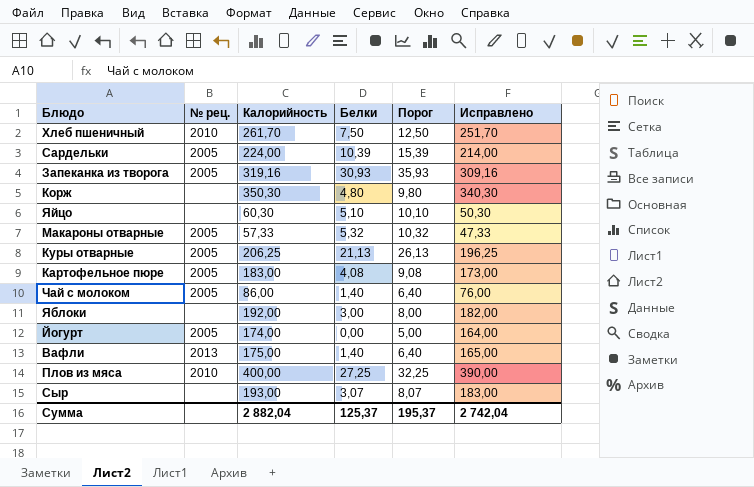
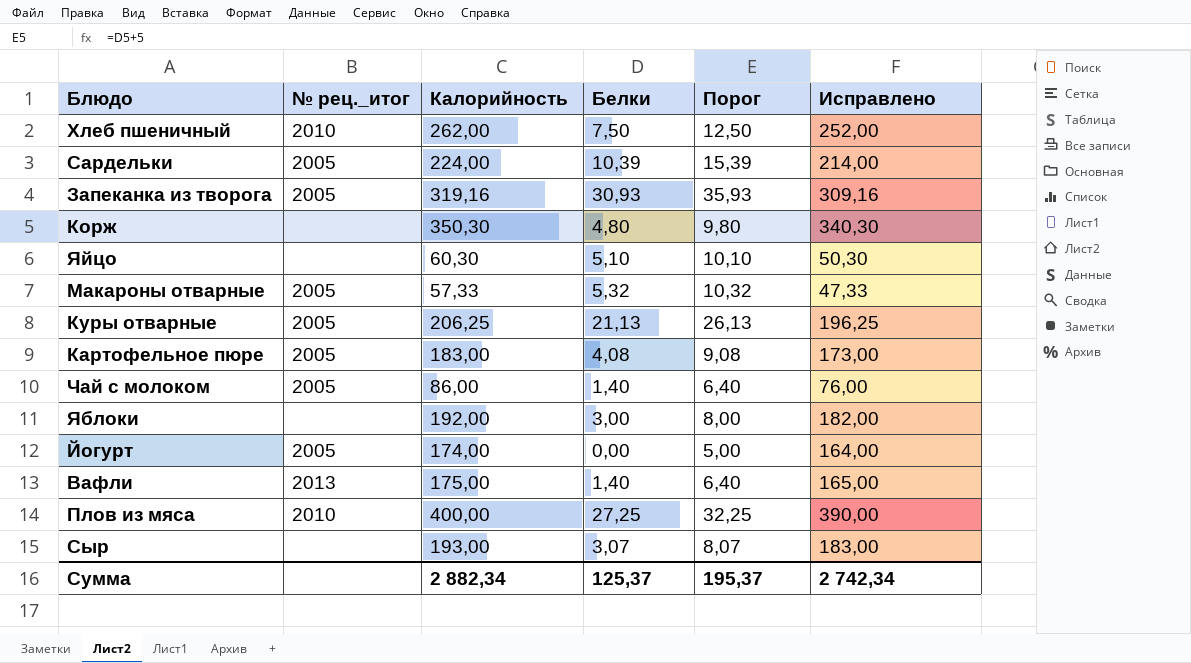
column name: № рец. -> № рец._итог
Хлеб пшеничный | Калорийность: 261,70 -> 262,00
Хлеб пшеничный | Исправлено: 251,70 -> 252,00
Сумма | Калорийность: 2 882,04 -> 2 882,34
Сумма | Исправлено: 2 742,04 -> 2 742,34

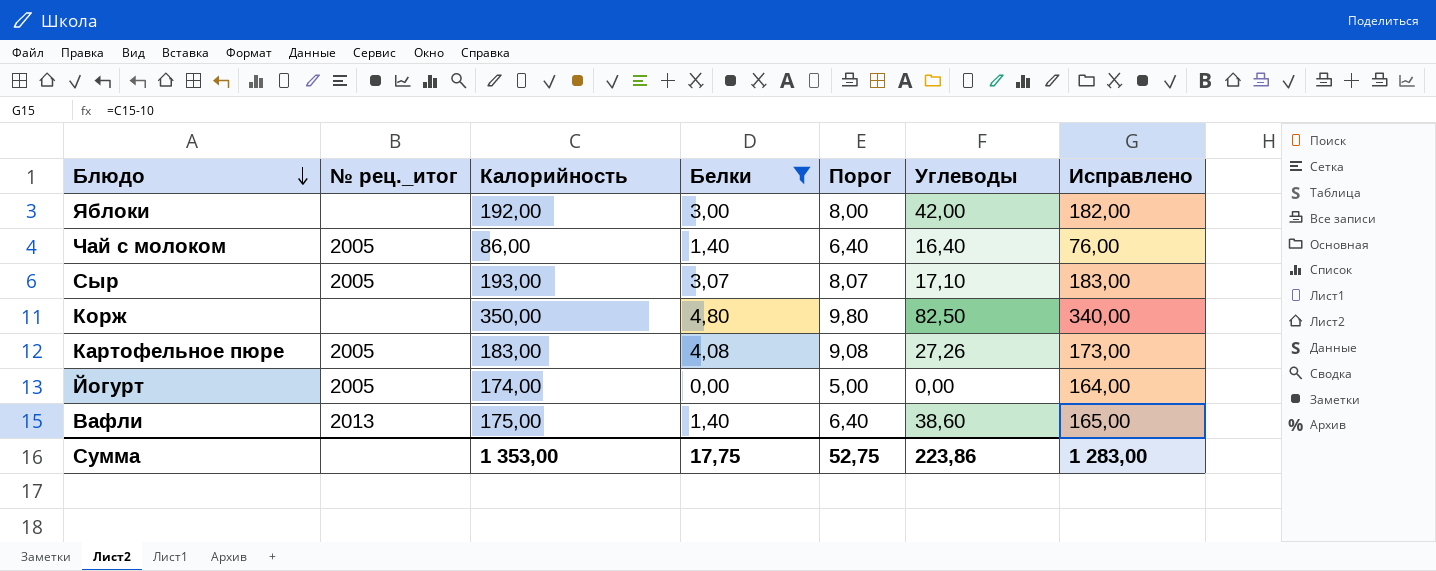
filter: none -> Белки <= 4,80
row order: none -> Блюдо descending
column Углеводы | position: none -> 6
Сыр | № рец._итог: none -> 2005
Корж | Калорийность: 350,30 -> 350,00
Корж | Исправлено: 340,30 -> 340,00
Сумма | Калорийность: 2 882,34 -> 1 353,00
Сумма | Белки: 125,37 -> 17,75
Сумма | Порог: 195,37 -> 52,75
Сумма | Исправлено: 2 742,34 -> 1 283,00

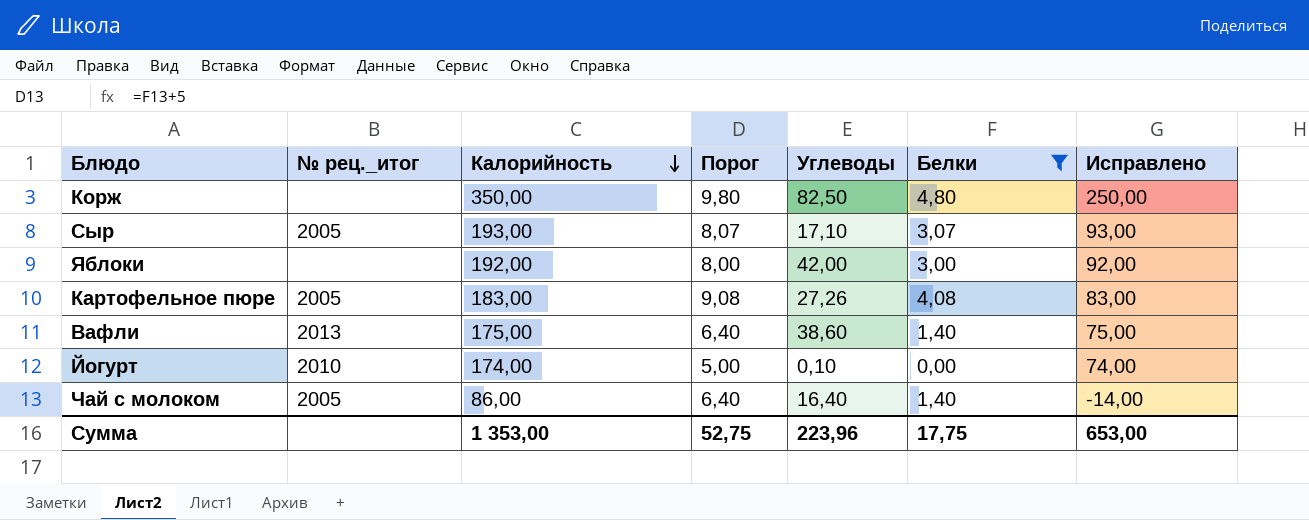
row order: Блюдо descending -> Калорийность descending
column Белки | position: 4 -> 6
column Исправлено | formula: [Калорийность] - 10 -> [Калорийность] - 100
Йогурт | № рец._итог: 2005 -> 2010
Йогурт | Углеводы: 0,00 -> 0,10
Сумма | Углеводы: 223,86 -> 223,96
Сумма | Исправлено: 1 283,00 -> 653,00

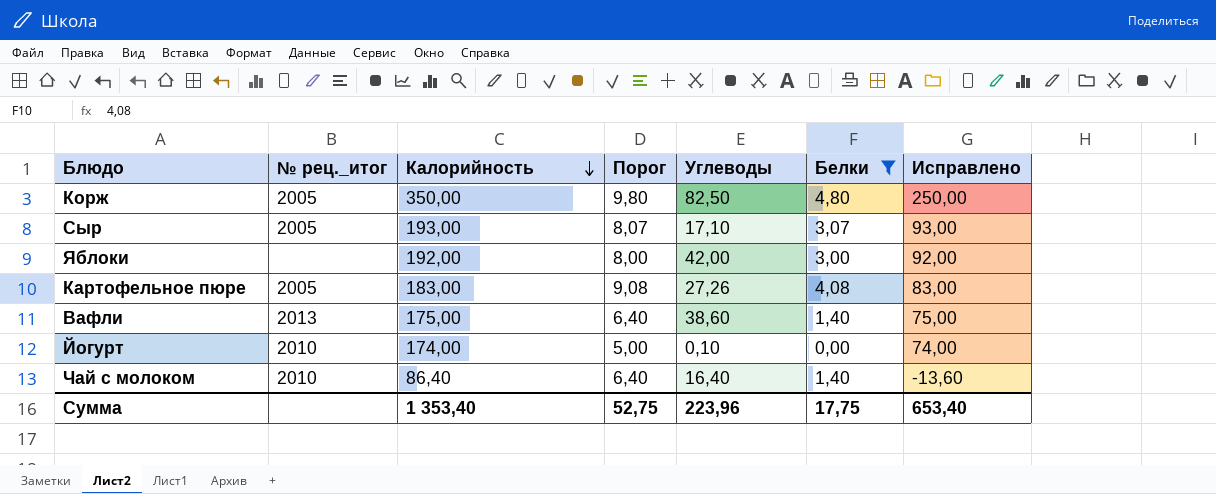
Корж | № рец._итог: none -> 2005
Чай с молоком | № рец._итог: 2005 -> 2010
Чай с молоком | Калорийность: 86,00 -> 86,40
Чай с молоком | Исправлено: -14,00 -> -13,60
Сумма | Калорийность: 1 353,00 -> 1 353,40
Сумма | Исправлено: 653,00 -> 653,40

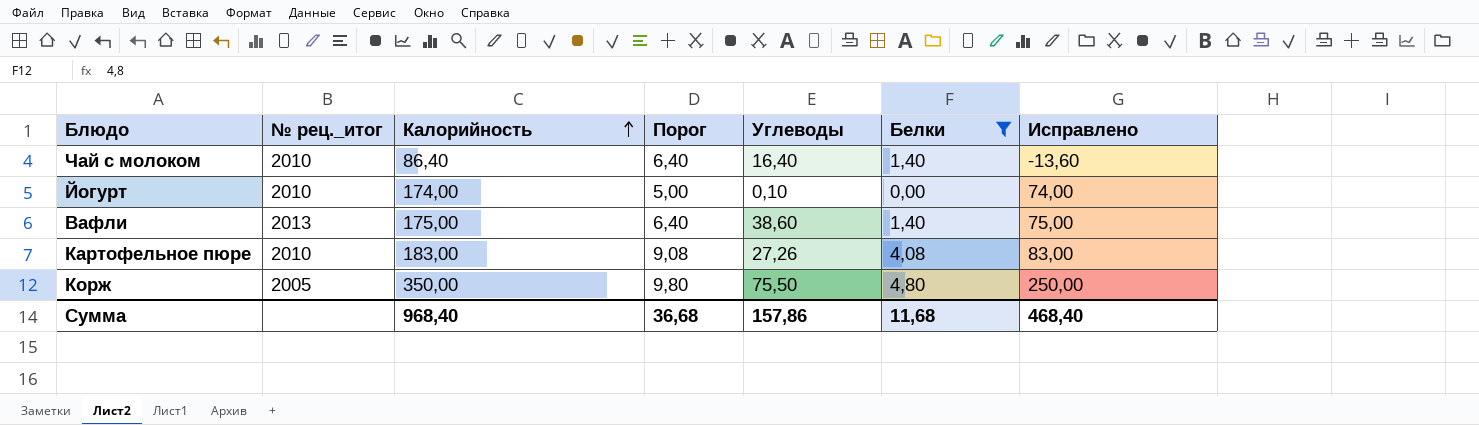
row order: Калорийность descending -> Калорийность ascending
row Сыр: 2005 | 193,00 | 8,07 | 17,10 | 3,07 | 93,00 -> none
row Яблоки: none | 192,00 | 8,00 | 42,00 | 3,00 | 92,00 -> none
Картофельное пюре | № рец._итог: 2005 -> 2010
Корж | Углеводы: 82,50 -> 75,50
Сумма | Калорийность: 1 353,40 -> 968,40
Сумма | Порог: 52,75 -> 36,68
Сумма | Углеводы: 223,96 -> 157,86
Сумма | Белки: 17,75 -> 11,68
Сумма | Исправлено: 653,40 -> 468,40

